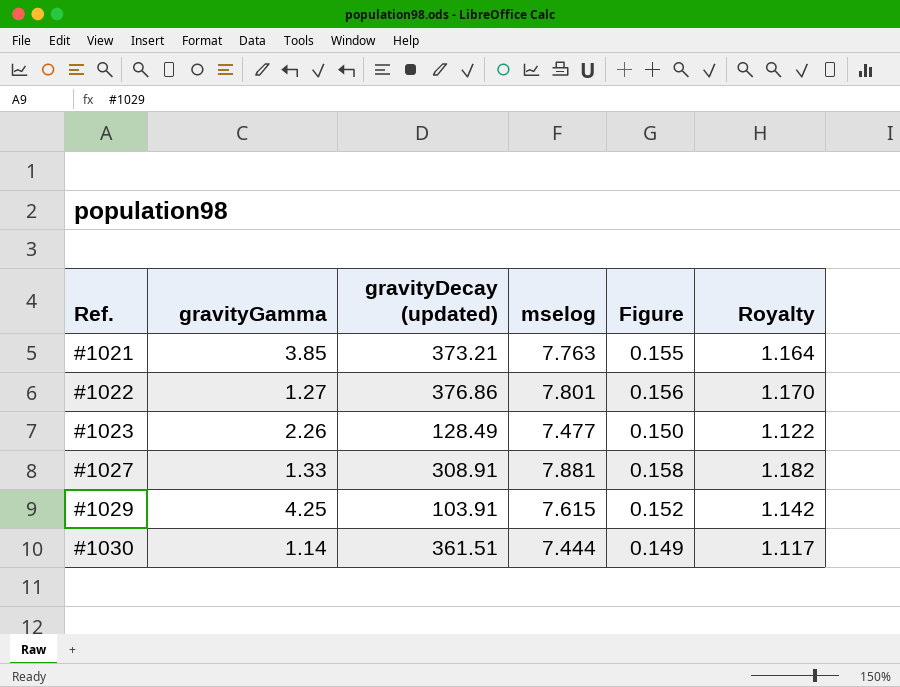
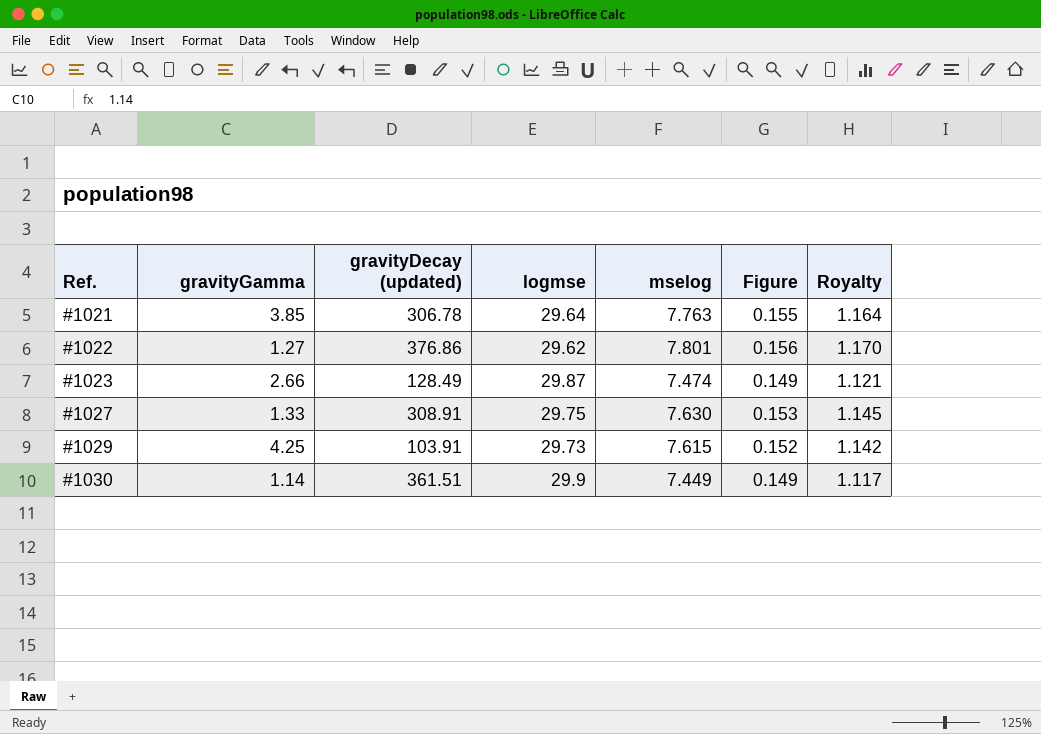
column logmse | position: none -> 4
#1021 | gravityDecay (updated): 373.21 -> 306.78
#1023 | gravityGamma: 2.26 -> 2.66
#1023 | mselog: 7.477 -> 7.474
#1023 | Figure: 0.150 -> 0.149
#1023 | Royalty: 1.122 -> 1.121
#1027 | mselog: 7.881 -> 7.630
#1027 | Figure: 0.158 -> 0.153
#1027 | Royalty: 1.182 -> 1.145
#1030 | mselog: 7.444 -> 7.449

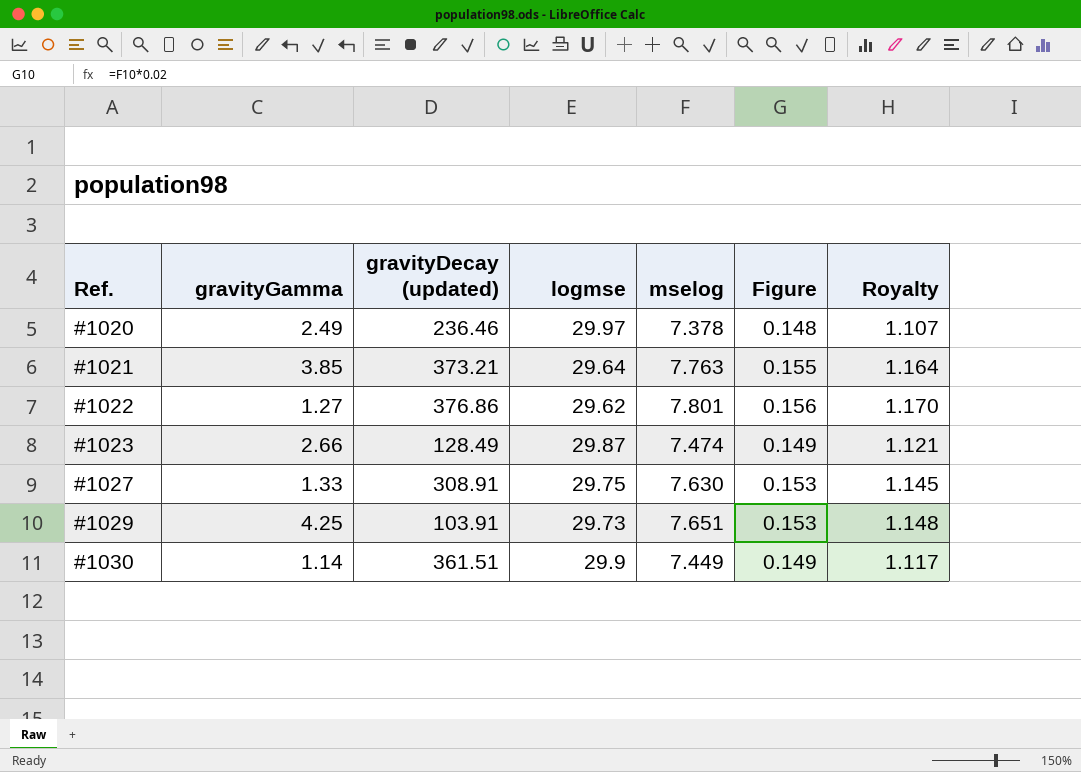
row #1020: none -> 2.49 | 236.46 | 29.97 | 7.378 | 0.148 | 1.107
#1021 | gravityDecay (updated): 306.78 -> 373.21
#1029 | mselog: 7.615 -> 7.651
#1029 | Figure: 0.152 -> 0.153
#1029 | Royalty: 1.142 -> 1.148

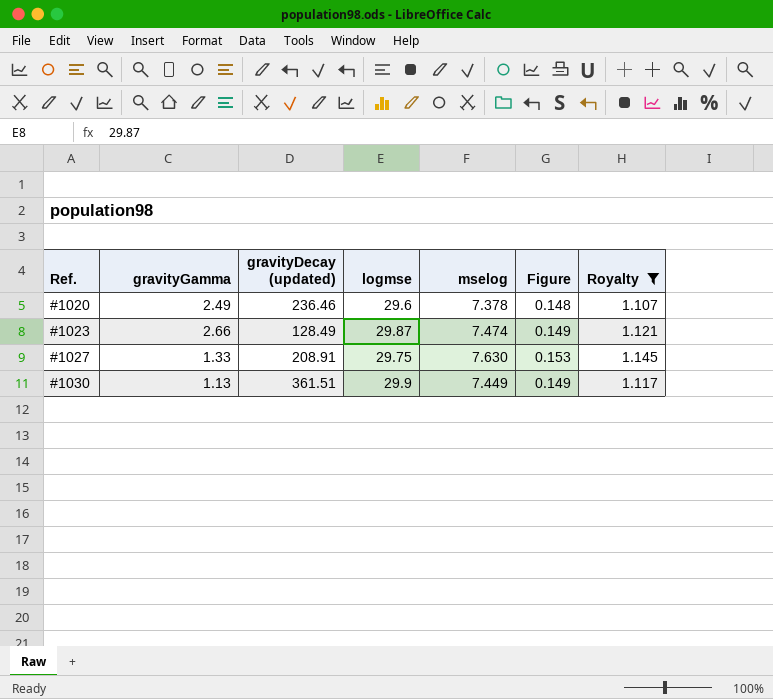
filter: none -> Royalty <= 1.145
#1020 | logmse: 29.97 -> 29.6
#1027 | gravityDecay (updated): 308.91 -> 208.91
#1030 | gravityGamma: 1.14 -> 1.13

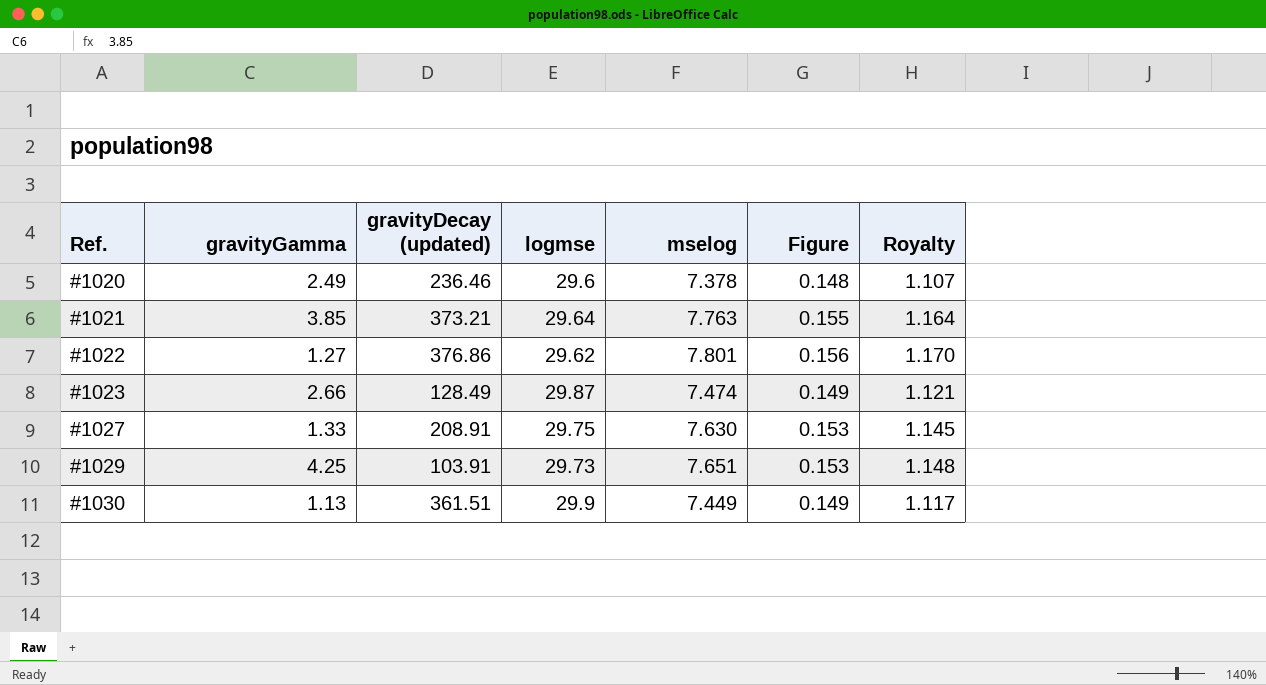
filter: Royalty <= 1.145 -> none

